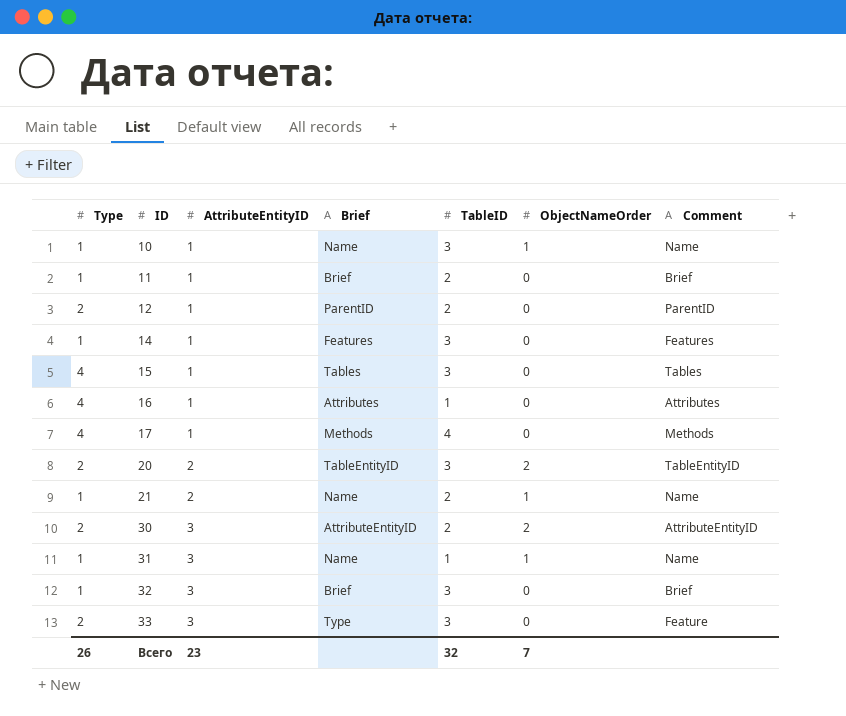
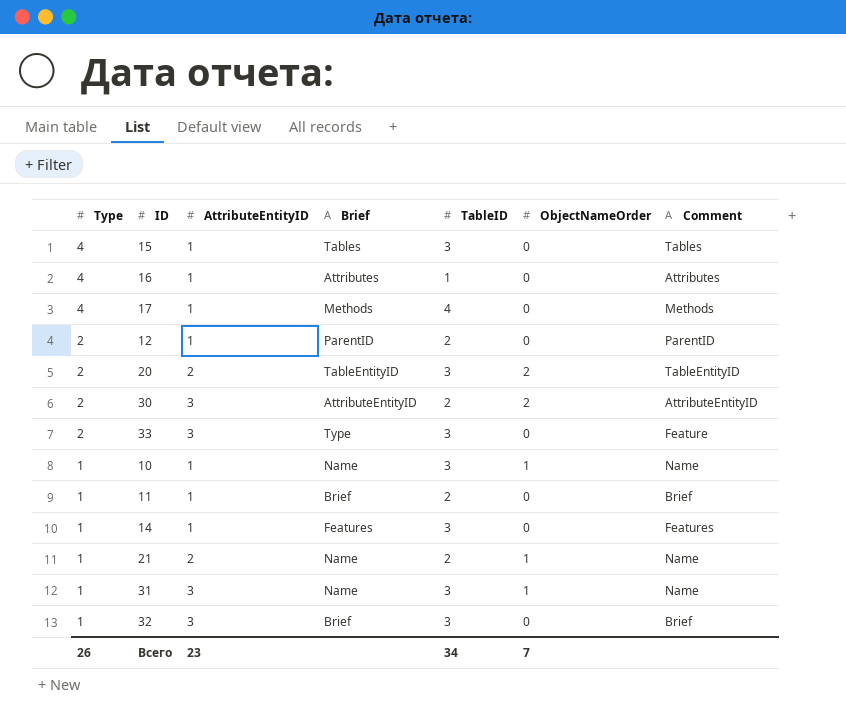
row order: ID ascending -> Type descending
31 | TableID: 1 -> 3
Всего | TableID: 32 -> 34

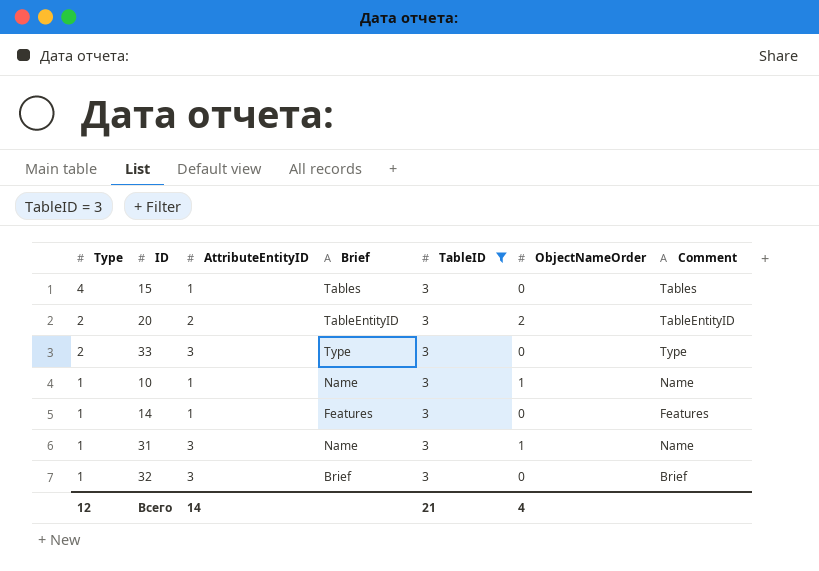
filter: none -> TableID = 3
33 | Comment: Feature -> Type
Всего | Type: 26 -> 12
Всего | AttributeEntityID: 23 -> 14
Всего | TableID: 34 -> 21
Всего | ObjectNameOrder: 7 -> 4

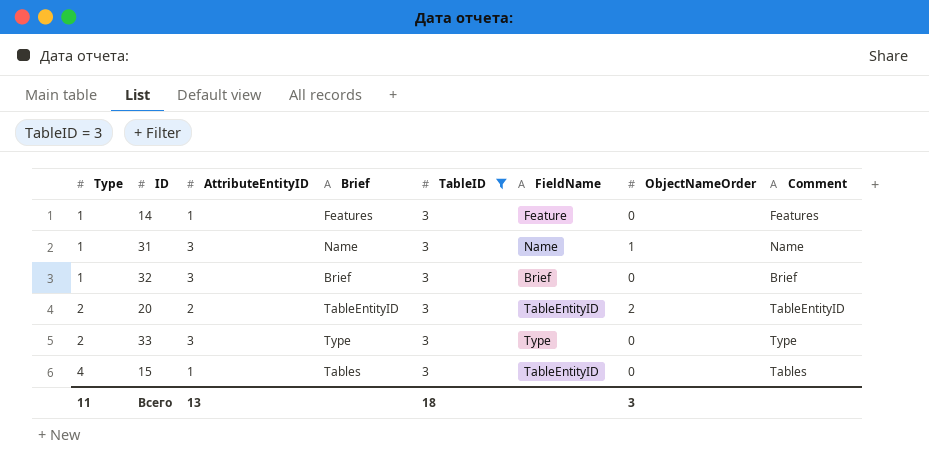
row order: Type descending -> Type ascending
column FieldName | position: none -> 6
row 10: 1 | 1 | Name | 3 | 1 | Name -> none
Всего | Type: 12 -> 11
Всего | AttributeEntityID: 14 -> 13
Всего | TableID: 21 -> 18
Всего | ObjectNameOrder: 4 -> 3

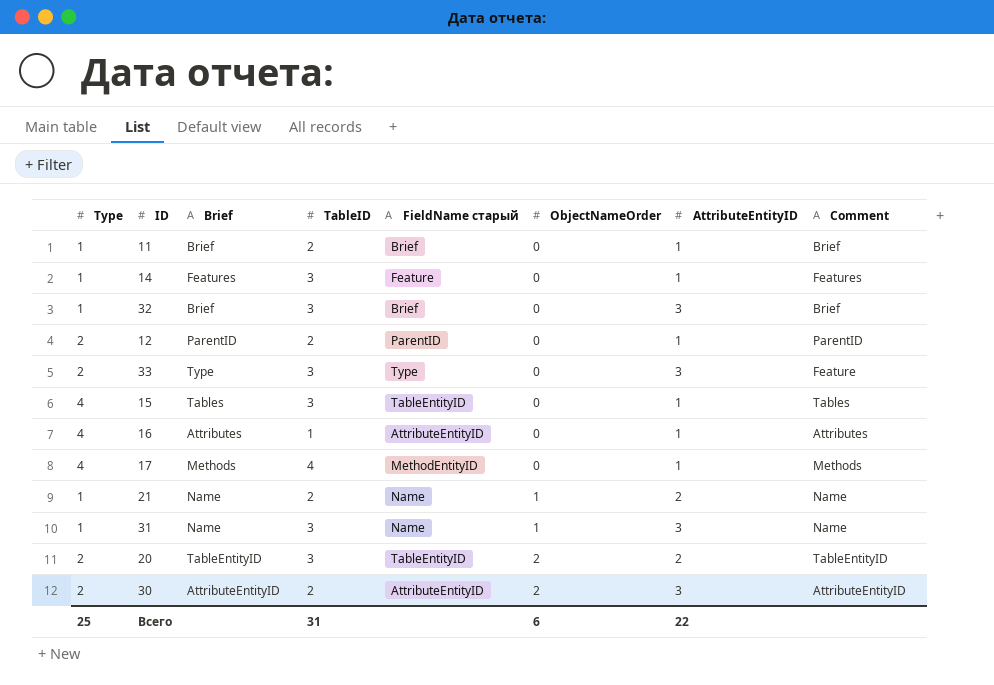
filter: TableID = 3 -> none
row order: Type ascending -> ObjectNameOrder ascending
column name: FieldName -> FieldName старый
column AttributeEntityID | position: 3 -> 7
33 | Comment: Type -> Feature
Всего | Type: 11 -> 25
Всего | TableID: 18 -> 31
Всего | ObjectNameOrder: 3 -> 6
Всего | AttributeEntityID: 13 -> 22

